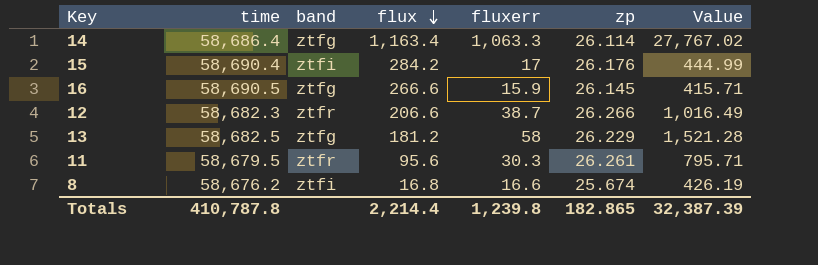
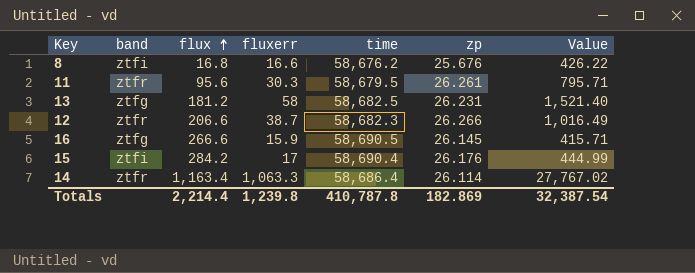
row order: flux descending -> flux ascending
column time | position: 2 -> 5
8 | zp: 25.674 -> 25.676
8 | Value: 426.19 -> 426.22
13 | zp: 26.229 -> 26.231
13 | Value: 1,521.28 -> 1,521.40
14 | band: ztfg -> ztfr
Totals | zp: 182.865 -> 182.869
Totals | Value: 32,387.39 -> 32,387.54

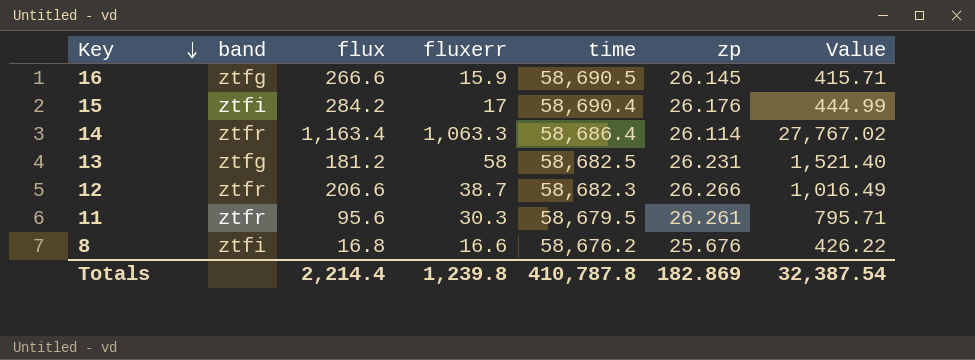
row order: flux ascending -> Key descending

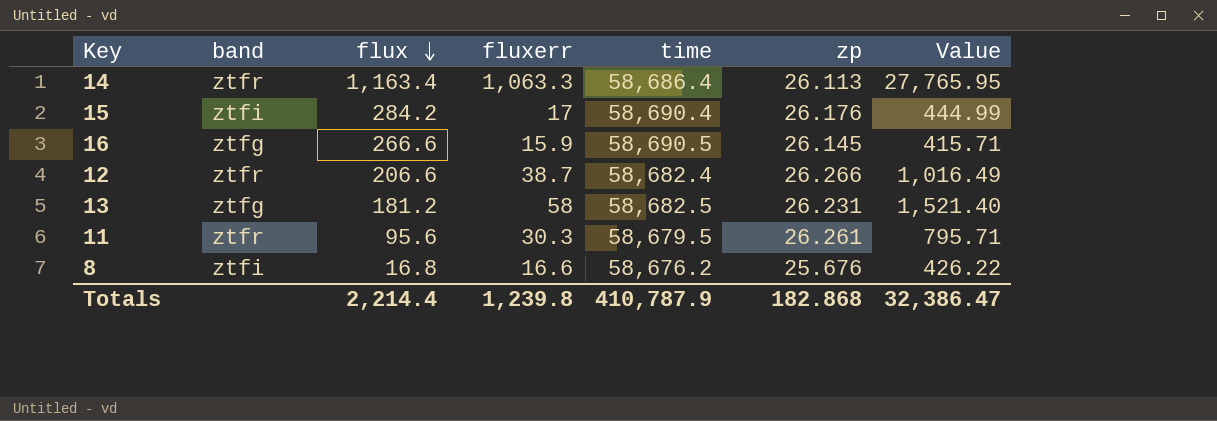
row order: Key descending -> flux descending
14 | zp: 26.114 -> 26.113
14 | Value: 27,767.02 -> 27,765.95
12 | time: 58,682.3 -> 58,682.4
Totals | time: 410,787.8 -> 410,787.9
Totals | zp: 182.869 -> 182.868
Totals | Value: 32,387.54 -> 32,386.47

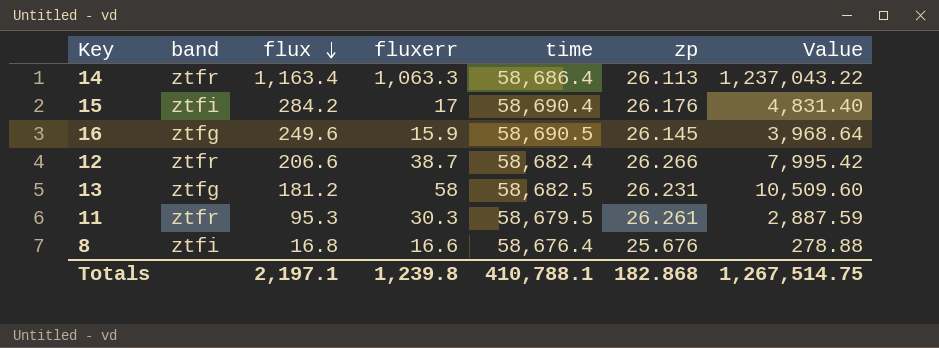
column Value | formula: [fluxerr] * [zp] -> [flux] * [fluxerr]
16 | flux: 266.6 -> 249.6
11 | flux: 95.6 -> 95.3
8 | time: 58,676.2 -> 58,676.4
Totals | flux: 2,214.4 -> 2,197.1
Totals | time: 410,787.9 -> 410,788.1
Totals | Value: 32,386.47 -> 1,267,514.75

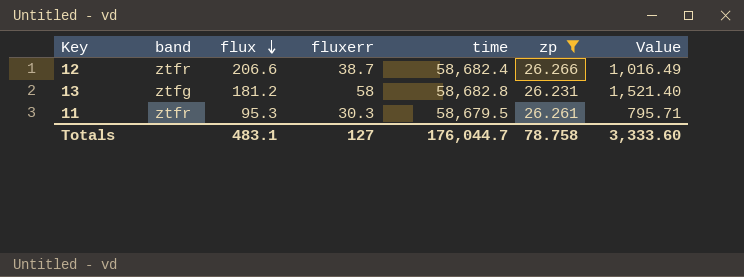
filter: none -> zp >= 26.231
column Value | formula: [flux] * [fluxerr] -> [fluxerr] * [zp]
13 | time: 58,682.5 -> 58,682.8
Totals | flux: 2,197.1 -> 483.1
Totals | fluxerr: 1,239.8 -> 127
Totals | time: 410,788.1 -> 176,044.7
Totals | zp: 182.868 -> 78.758
Totals | Value: 1,267,514.75 -> 3,333.60

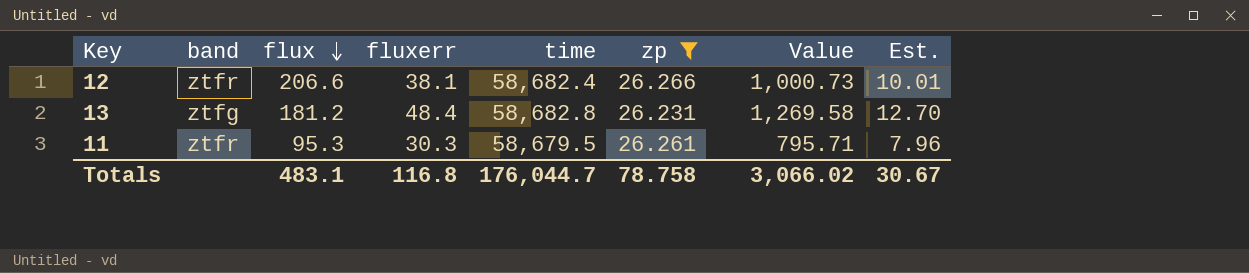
column Est. | formula: none -> [Value] * 0.01
12 | fluxerr: 38.7 -> 38.1
12 | Value: 1,016.49 -> 1,000.73
13 | fluxerr: 58 -> 48.4
13 | Value: 1,521.40 -> 1,269.58
Totals | fluxerr: 127 -> 116.8
Totals | Value: 3,333.60 -> 3,066.02

